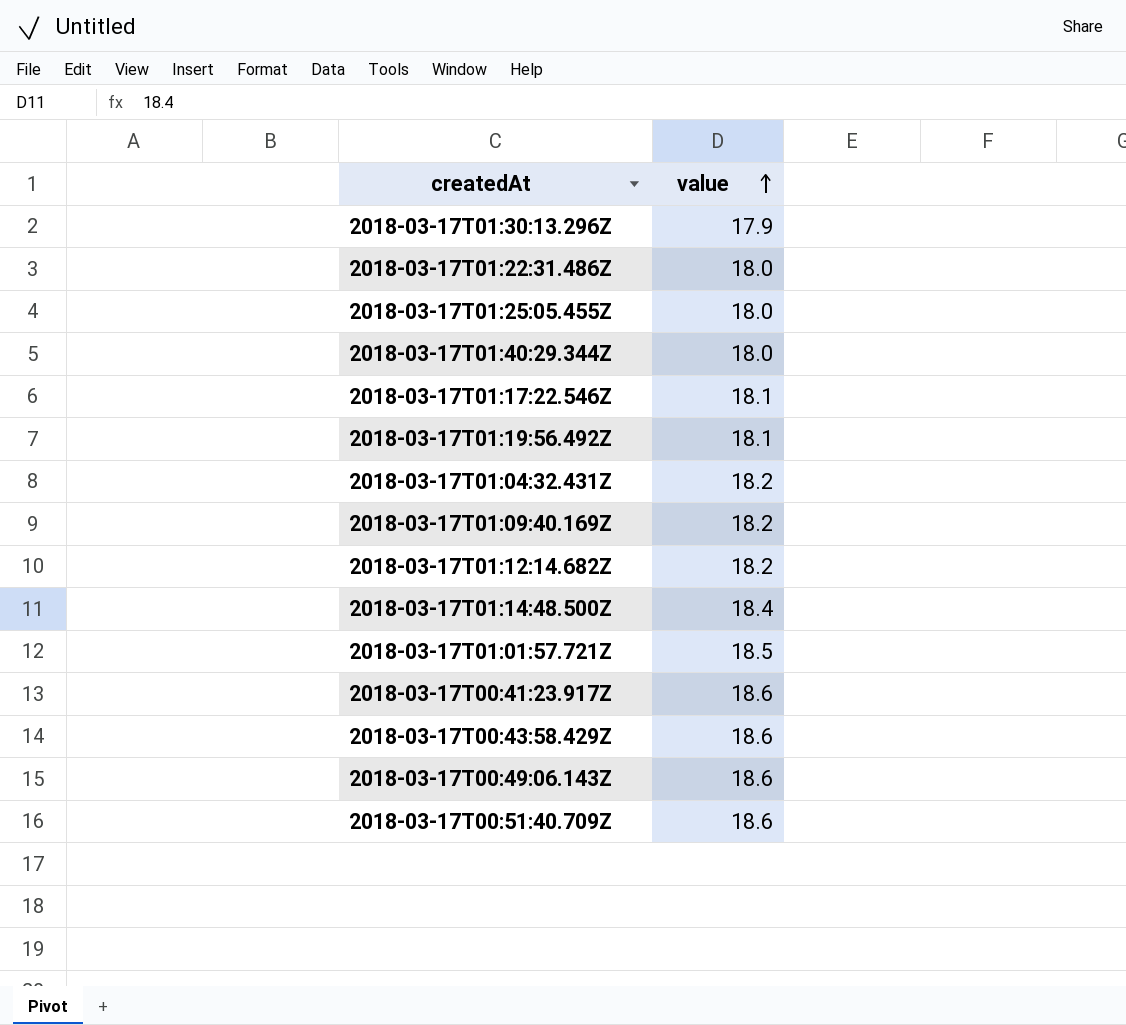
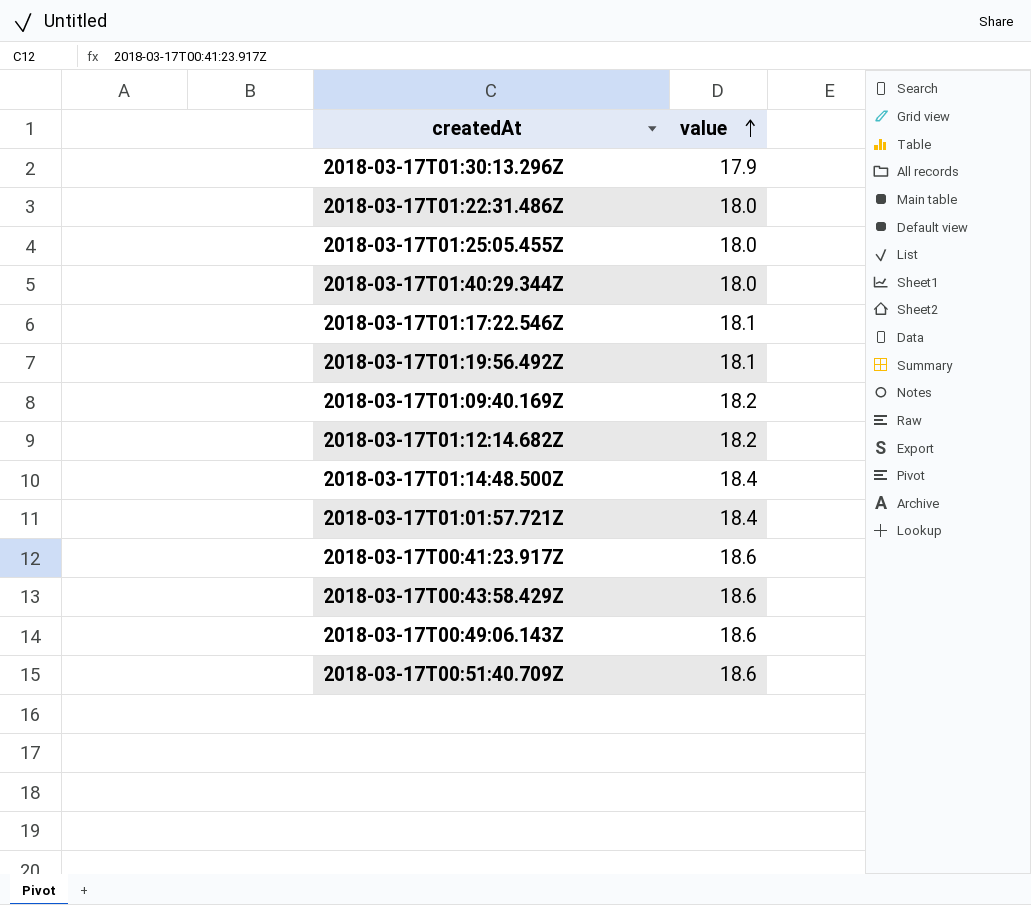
row 2018-03-17T01:04:32.431Z: 18.2 -> none
2018-03-17T01:01:57.721Z | value: 18.5 -> 18.4

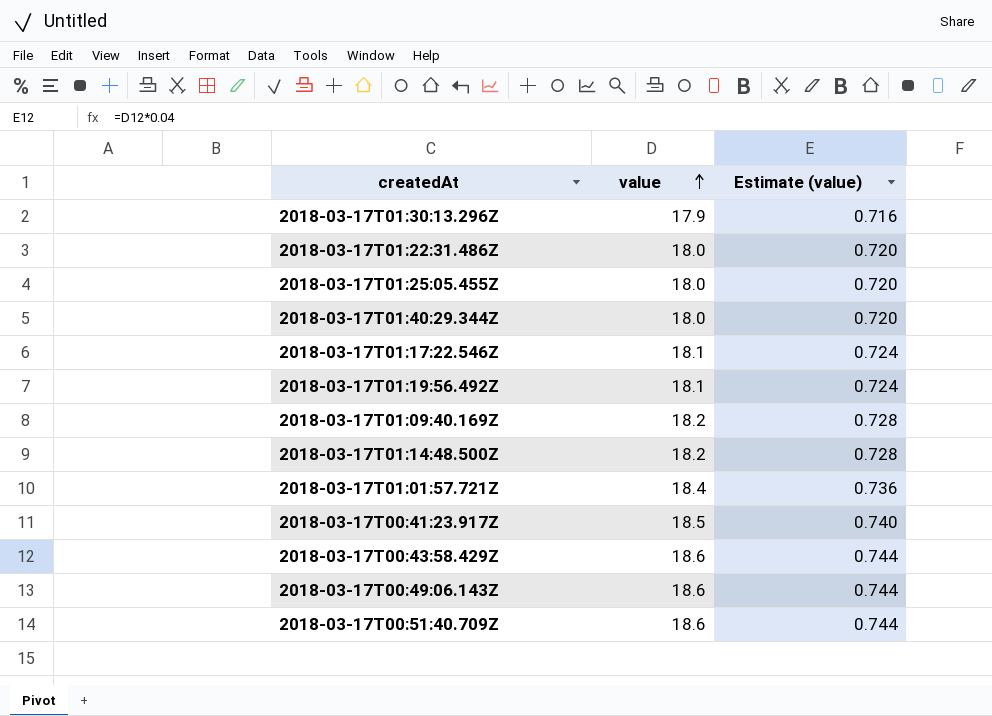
column Estimate (value) | formula: none -> [value] * 0.04
row 2018-03-17T01:12:14.682Z: 18.2 -> none
2018-03-17T01:14:48.500Z | value: 18.4 -> 18.2
2018-03-17T00:41:23.917Z | value: 18.6 -> 18.5

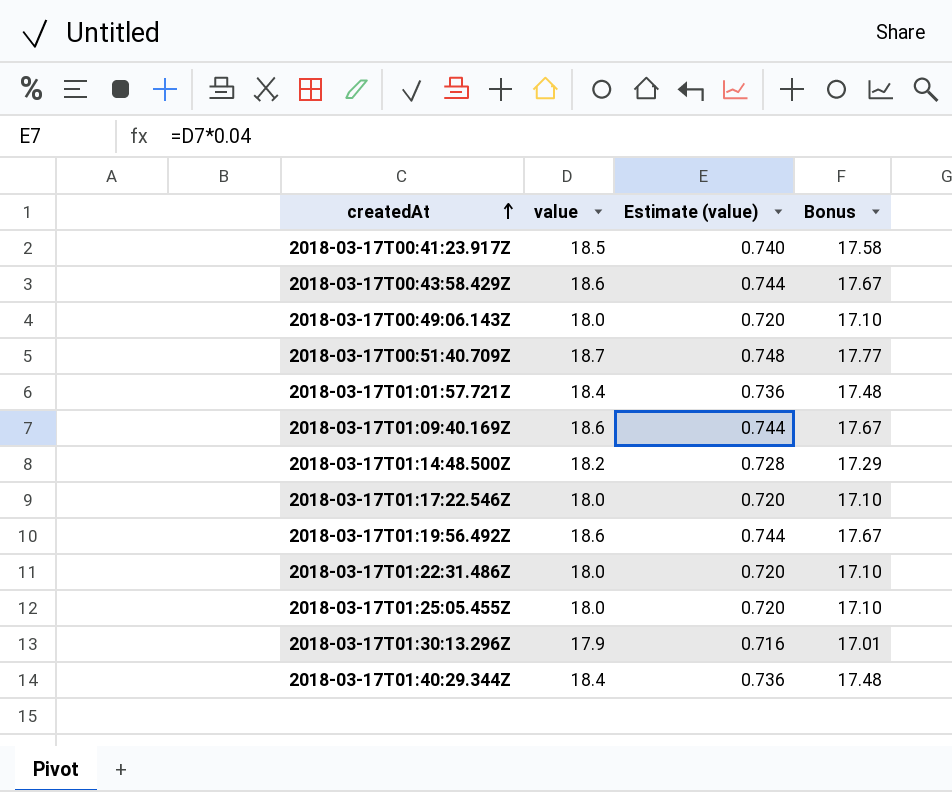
row order: value ascending -> createdAt ascending
column Bonus | formula: none -> [value] * 0.95
2018-03-17T00:49:06.143Z | value: 18.6 -> 18.0
2018-03-17T00:49:06.143Z | Estimate (value): 0.744 -> 0.720
2018-03-17T00:51:40.709Z | value: 18.6 -> 18.7
2018-03-17T00:51:40.709Z | Estimate (value): 0.744 -> 0.748
2018-03-17T01:09:40.169Z | value: 18.2 -> 18.6
2018-03-17T01:09:40.169Z | Estimate (value): 0.728 -> 0.744
2018-03-17T01:17:22.546Z | value: 18.1 -> 18.0
2018-03-17T01:17:22.546Z | Estimate (value): 0.724 -> 0.720
2018-03-17T01:19:56.492Z | value: 18.1 -> 18.6
2018-03-17T01:19:56.492Z | Estimate (value): 0.724 -> 0.744
2018-03-17T01:40:29.344Z | value: 18.0 -> 18.4
2018-03-17T01:40:29.344Z | Estimate (value): 0.720 -> 0.736

